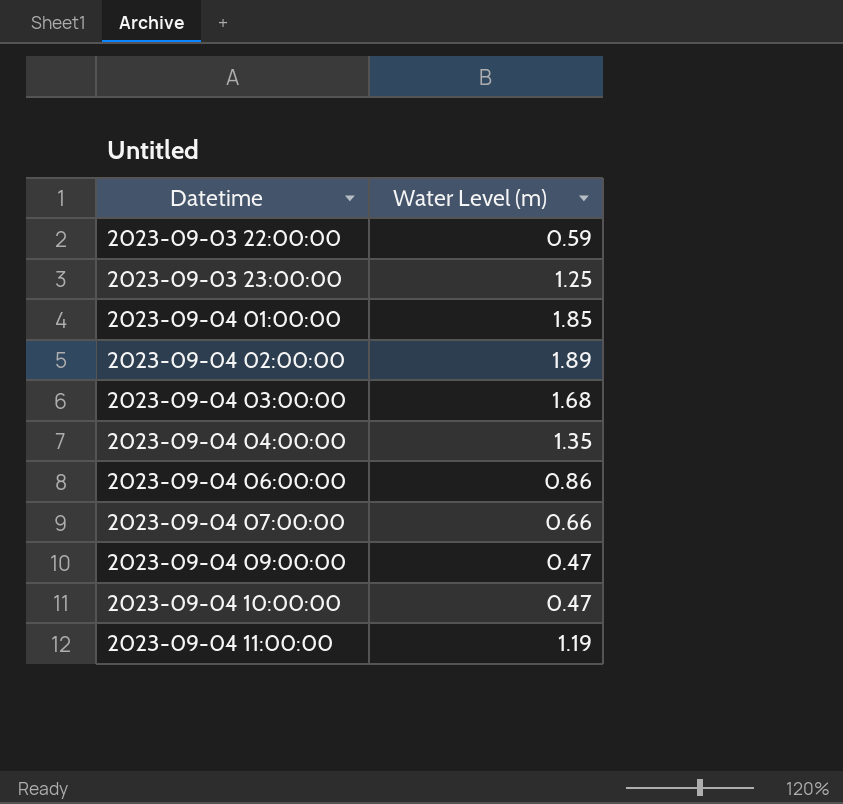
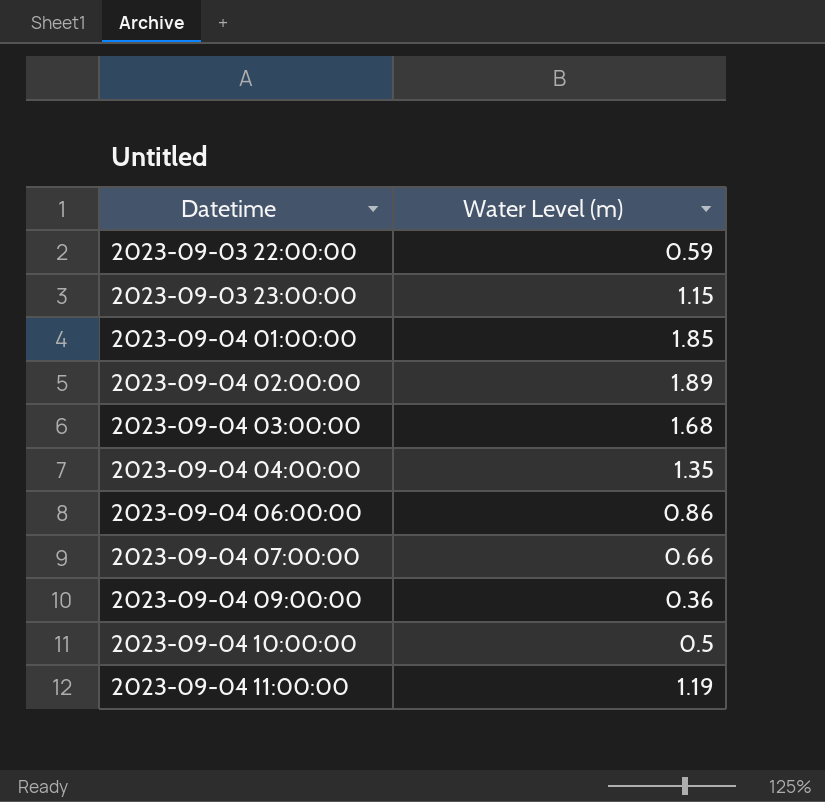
2023-09-03 23:00:00 | Water Level (m): 1.25 -> 1.15
2023-09-04 09:00:00 | Water Level (m): 0.47 -> 0.36
2023-09-04 10:00:00 | Water Level (m): 0.47 -> 0.5

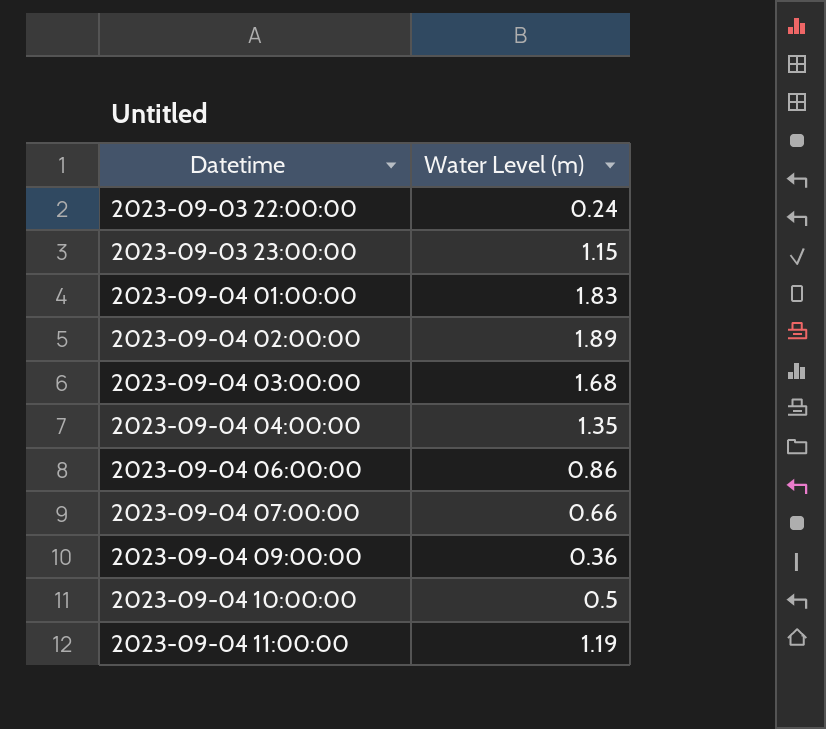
2023-09-03 22:00:00 | Water Level (m): 0.59 -> 0.24
2023-09-04 01:00:00 | Water Level (m): 1.85 -> 1.83

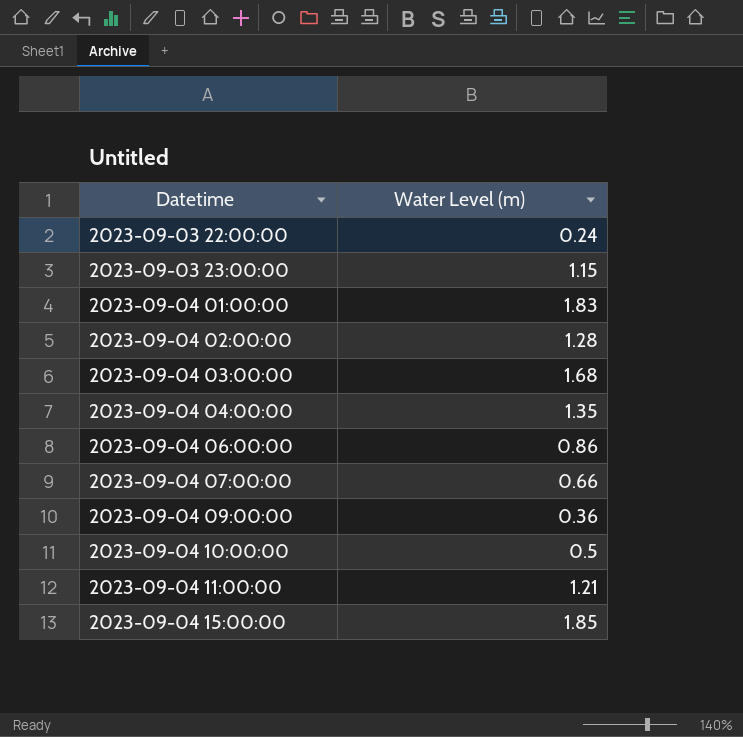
2023-09-04 02:00:00 | Water Level (m): 1.89 -> 1.28
2023-09-04 11:00:00 | Water Level (m): 1.19 -> 1.21
row 2023-09-04 15:00:00: none -> 1.85

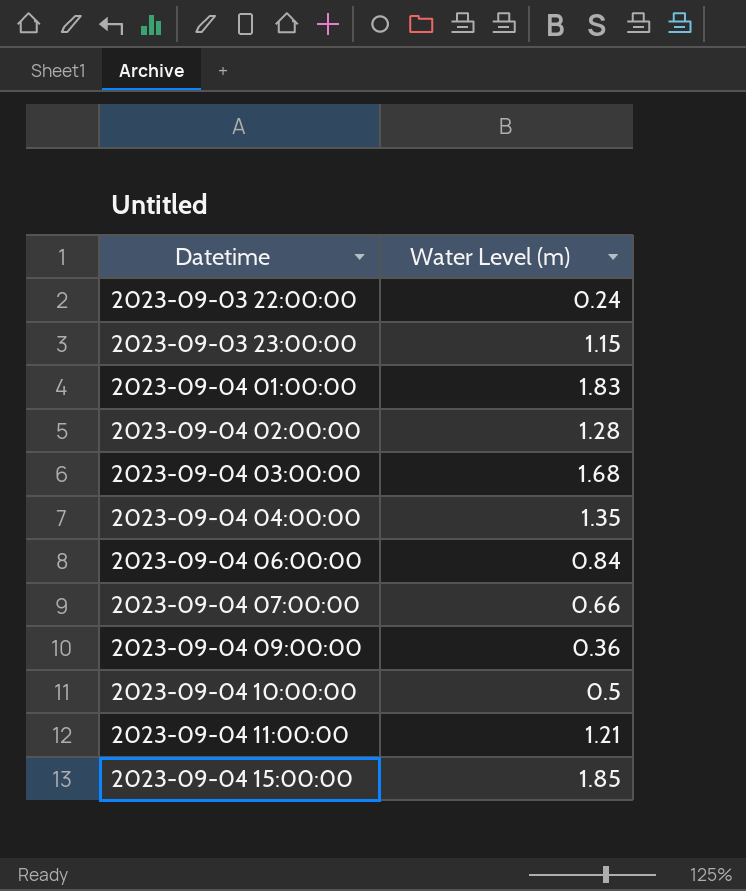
2023-09-04 06:00:00 | Water Level (m): 0.86 -> 0.84

